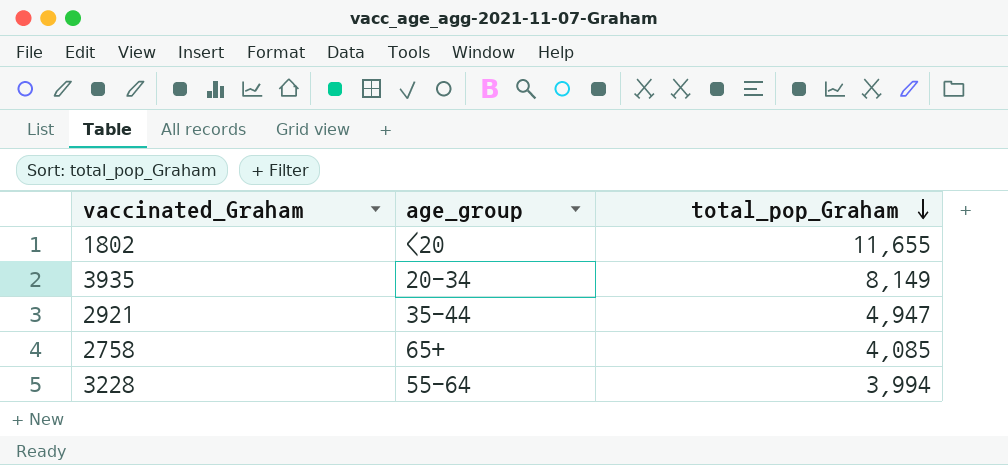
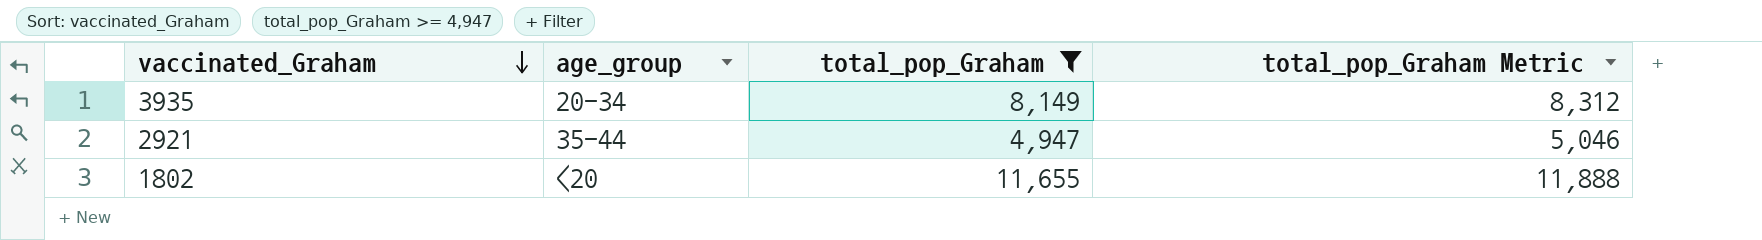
filter: none -> total_pop_Graham >= 4,947
row order: total_pop_Graham descending -> vaccinated_Graham descending
column total_pop_Graham Metric | formula: none -> [total_pop_Graham] * 1.02

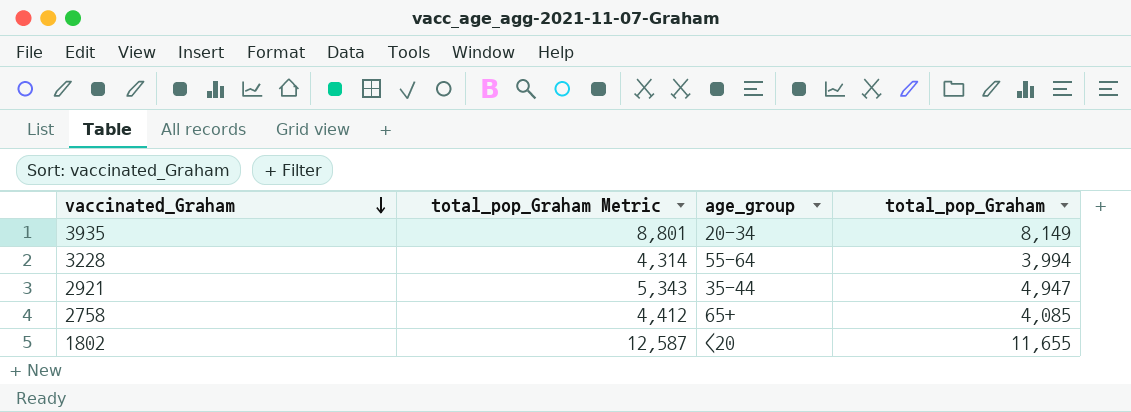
filter: total_pop_Graham >= 4,947 -> none
column total_pop_Graham Metric | formula: [total_pop_Graham] * 1.02 -> [total_pop_Graham] * 1.08
column total_pop_Graham Metric | position: 4 -> 2

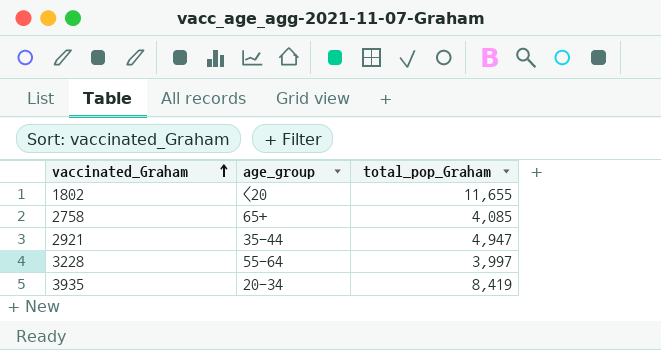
row order: vaccinated_Graham descending -> vaccinated_Graham ascending
column total_pop_Graham Metric | formula: [total_pop_Graham] * 1.08 -> none
3228 | total_pop_Graham: 3,994 -> 3,997
3935 | total_pop_Graham: 8,149 -> 8,419

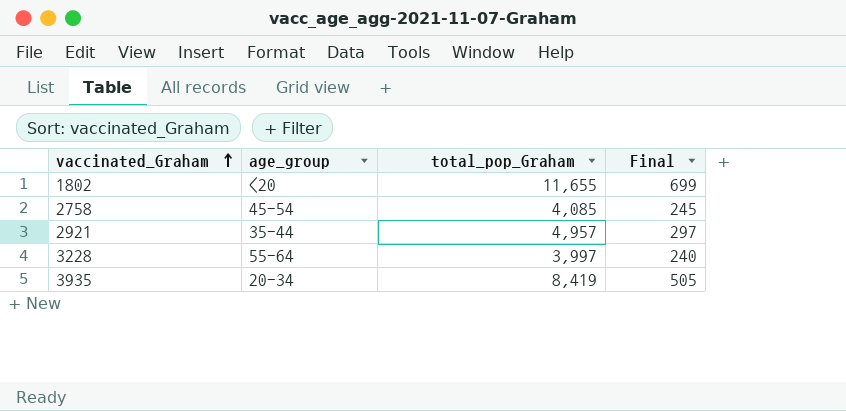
column Final | formula: none -> [total_pop_Graham] * 0.06
2758 | age_group: 65+ -> 45-54
2921 | total_pop_Graham: 4,947 -> 4,957

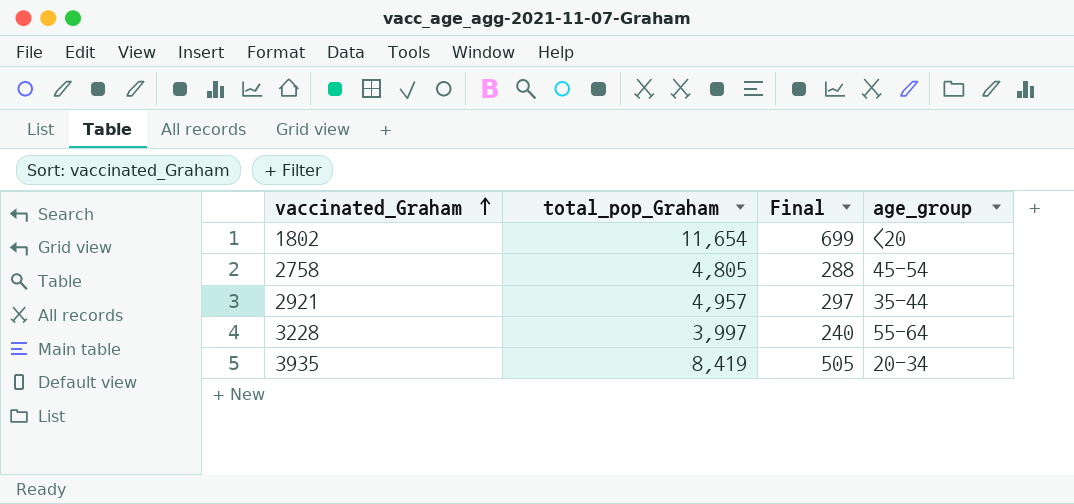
column age_group | position: 2 -> 4
1802 | total_pop_Graham: 11,655 -> 11,654
2758 | total_pop_Graham: 4,085 -> 4,805
2758 | Final: 245 -> 288

